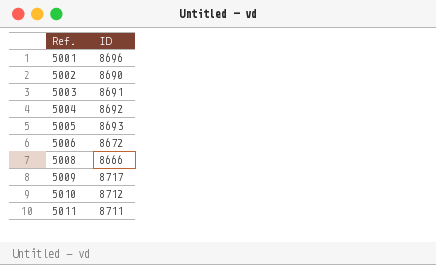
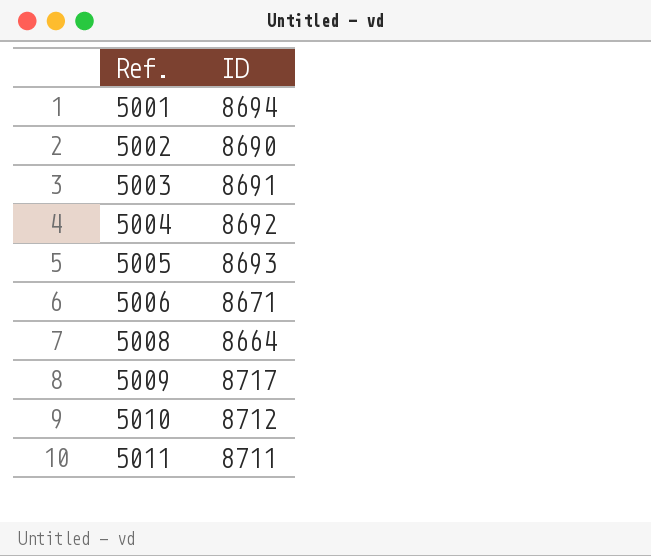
5001 | ID: 8696 -> 8694
5006 | ID: 8672 -> 8671
5008 | ID: 8666 -> 8664

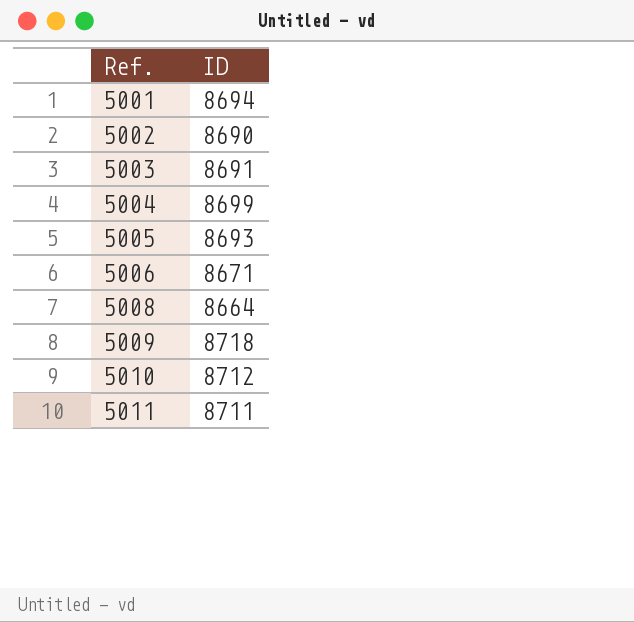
5004 | ID: 8692 -> 8699
5009 | ID: 8717 -> 8718

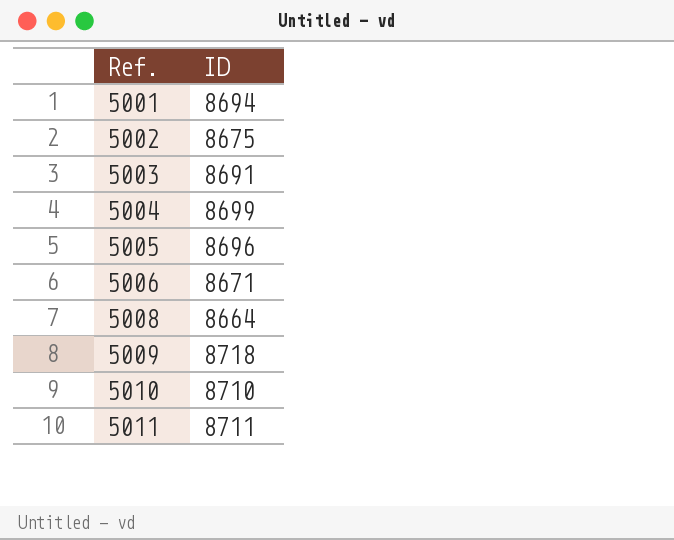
5002 | ID: 8690 -> 8675
5005 | ID: 8693 -> 8696
5010 | ID: 8712 -> 8710

